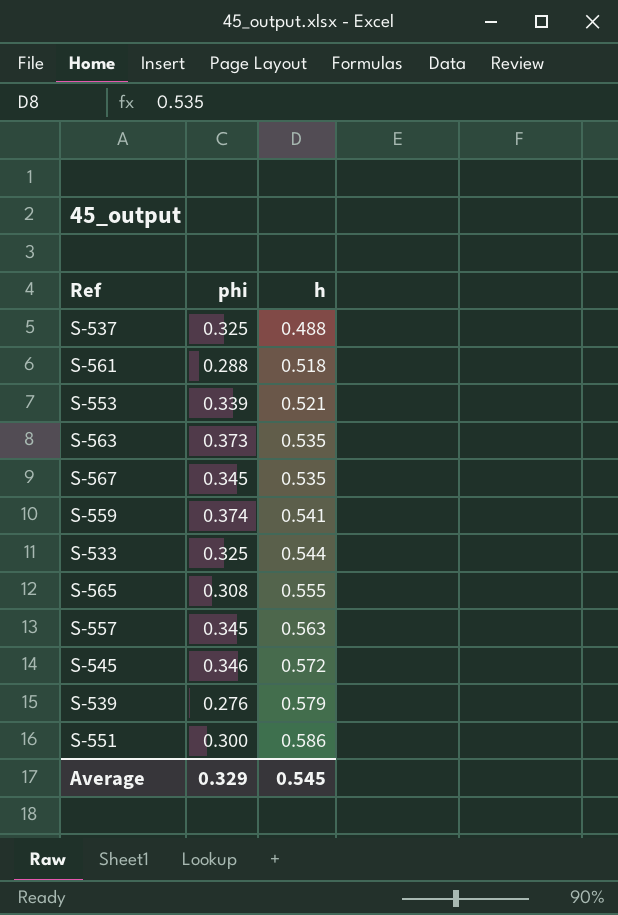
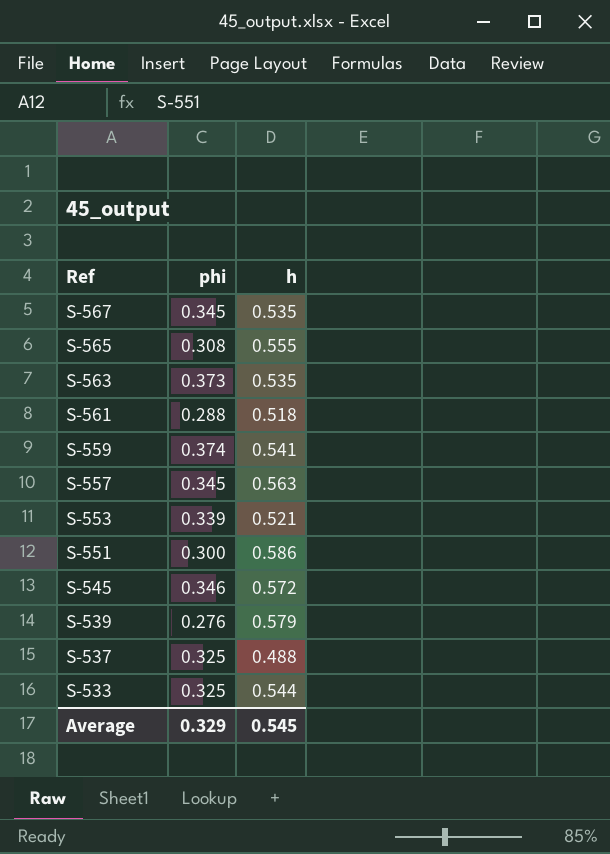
row order: h ascending -> Ref descending

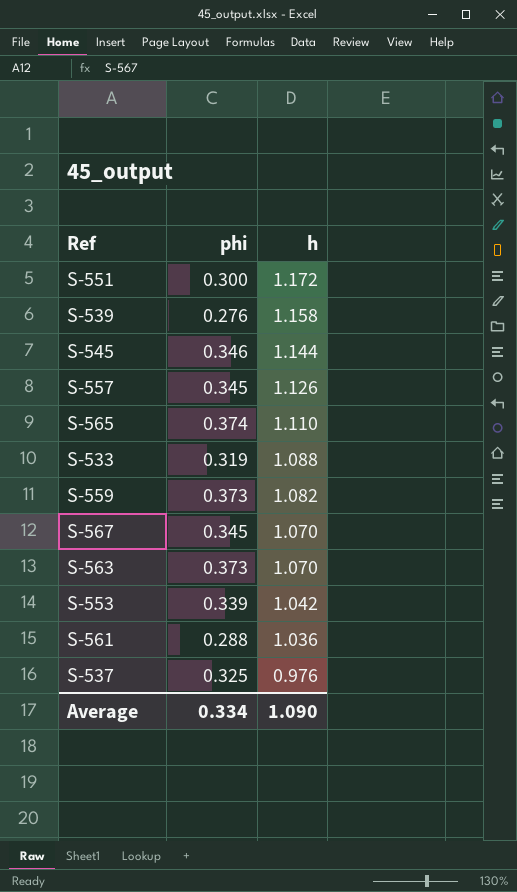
row order: Ref descending -> h descending
S-551 | h: 0.586 -> 1.172
S-539 | h: 0.579 -> 1.158
S-545 | h: 0.572 -> 1.144
S-557 | h: 0.563 -> 1.126
S-565 | phi: 0.308 -> 0.374
S-565 | h: 0.555 -> 1.110
S-533 | phi: 0.325 -> 0.319
S-533 | h: 0.544 -> 1.088
S-559 | phi: 0.374 -> 0.373
S-559 | h: 0.541 -> 1.082
S-567 | h: 0.535 -> 1.070
S-563 | h: 0.535 -> 1.070
S-553 | h: 0.521 -> 1.042
S-561 | h: 0.518 -> 1.036
S-537 | h: 0.488 -> 0.976
Average | phi: 0.329 -> 0.334
Average | h: 0.545 -> 1.090

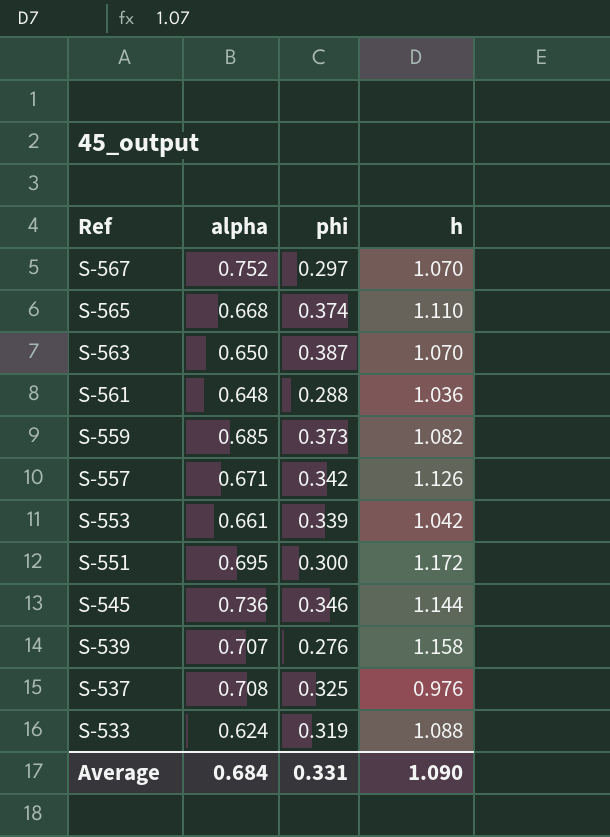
row order: h descending -> Ref descending
column alpha | position: none -> 2
S-567 | phi: 0.345 -> 0.297
S-563 | phi: 0.373 -> 0.387
S-557 | phi: 0.345 -> 0.342
Average | phi: 0.334 -> 0.331

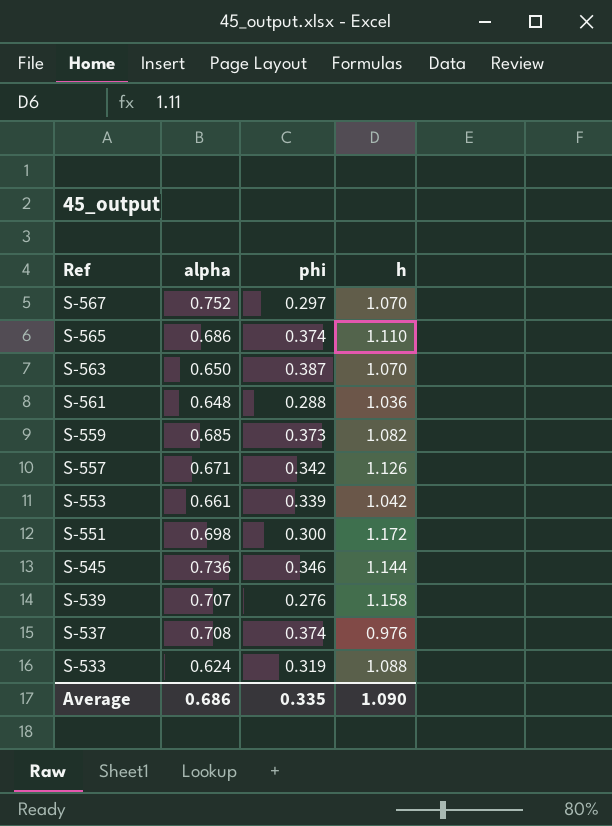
S-565 | alpha: 0.668 -> 0.686
S-551 | alpha: 0.695 -> 0.698
S-537 | phi: 0.325 -> 0.374
Average | alpha: 0.684 -> 0.686
Average | phi: 0.331 -> 0.335

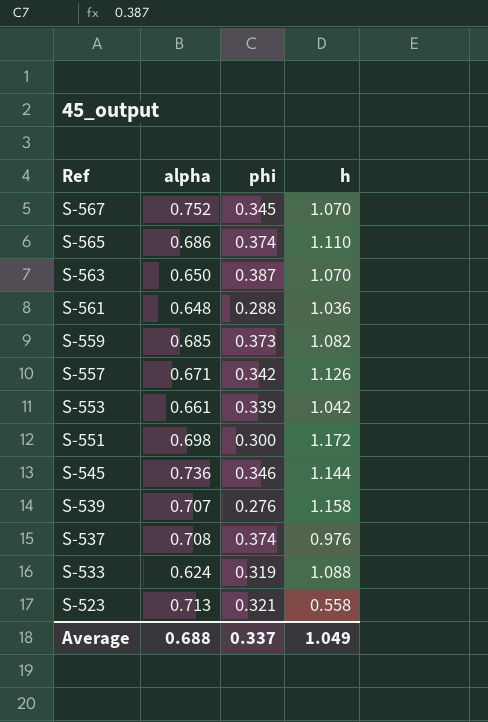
S-567 | phi: 0.297 -> 0.345
row S-523: none -> 0.713 | 0.321 | 0.558
Average | alpha: 0.686 -> 0.688
Average | phi: 0.335 -> 0.337
Average | h: 1.090 -> 1.049

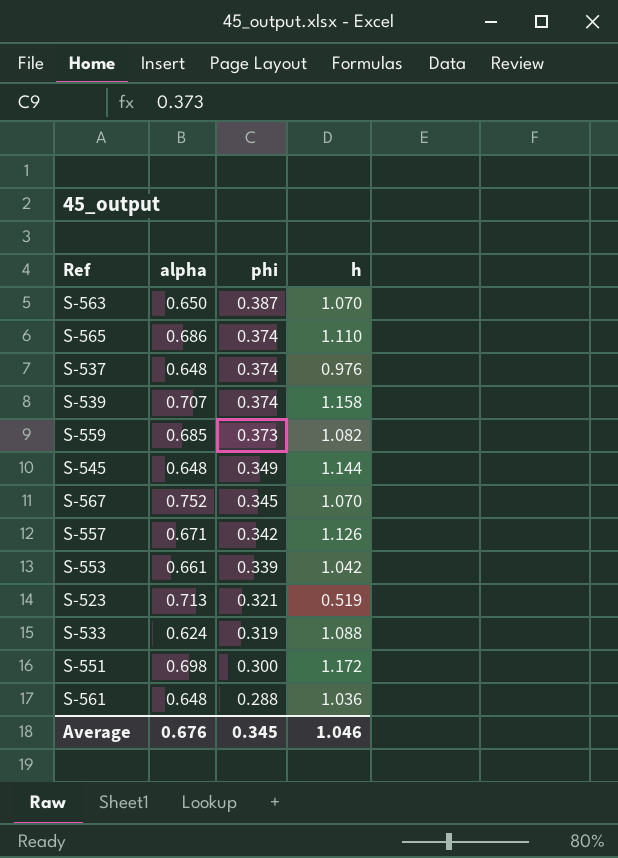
row order: Ref descending -> phi descending
S-537 | alpha: 0.708 -> 0.648
S-539 | phi: 0.276 -> 0.374
S-545 | alpha: 0.736 -> 0.648
S-545 | phi: 0.346 -> 0.349
S-523 | h: 0.558 -> 0.519
Average | alpha: 0.688 -> 0.676
Average | phi: 0.337 -> 0.345
Average | h: 1.049 -> 1.046

